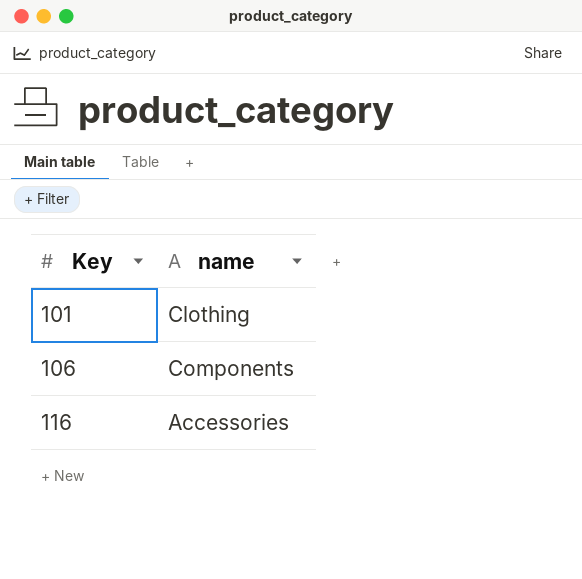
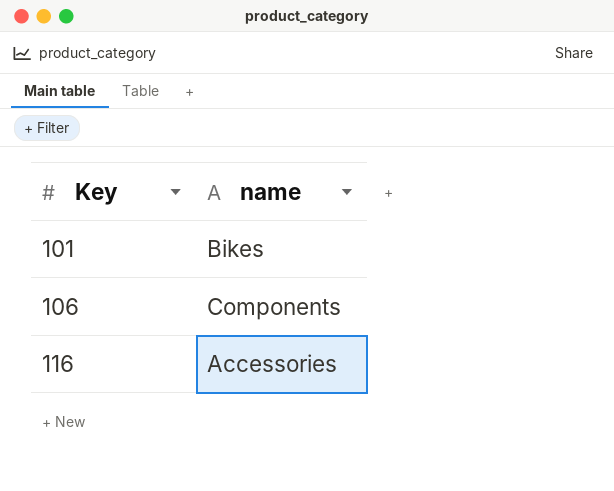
101 | name: Clothing -> Bikes

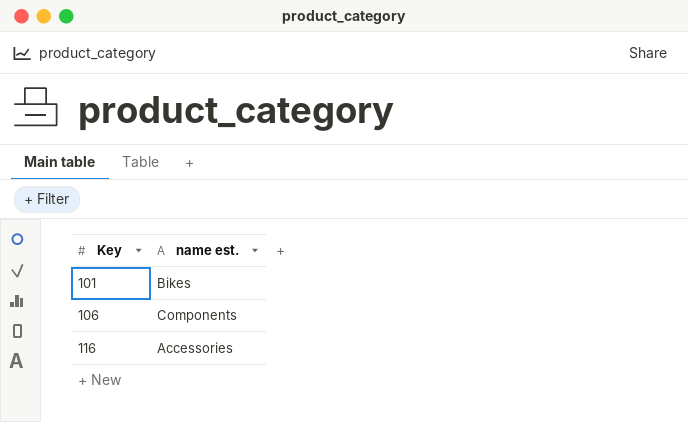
column name: name -> name est.

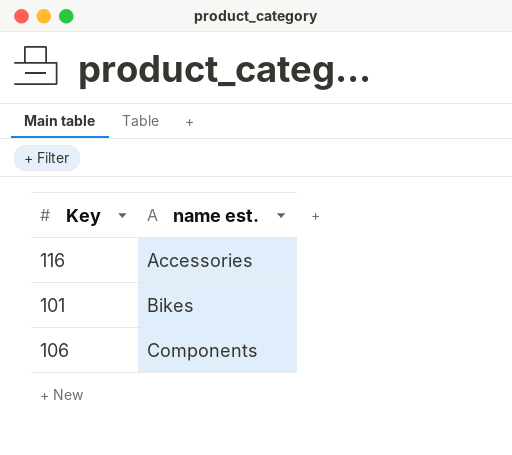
row order: Key ascending -> name est. ascending

